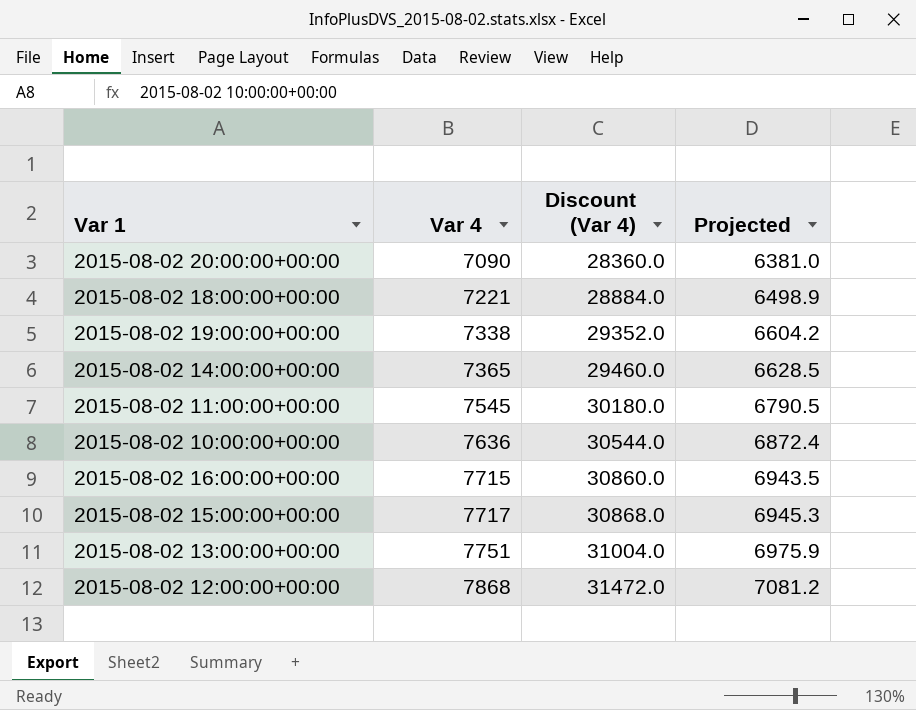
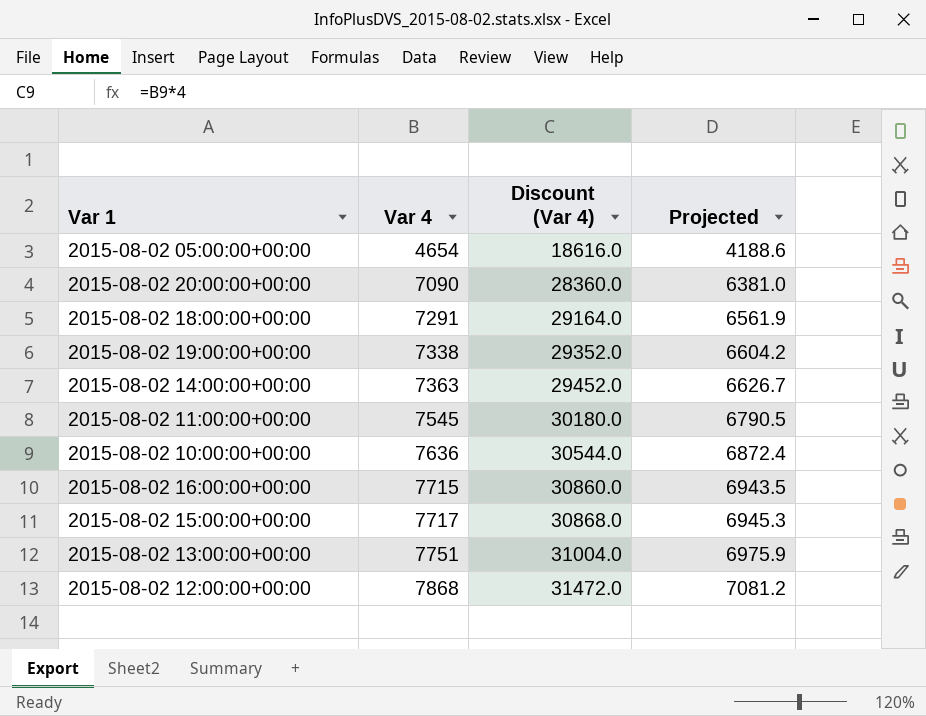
row 2015-08-02 05:00:00+00:00: none -> 4654 | 18616.0 | 4188.6
2015-08-02 18:00:00+00:00 | Var 4: 7221 -> 7291
2015-08-02 18:00:00+00:00 | Discount (Var 4): 28884.0 -> 29164.0
2015-08-02 18:00:00+00:00 | Projected: 6498.9 -> 6561.9
2015-08-02 14:00:00+00:00 | Var 4: 7365 -> 7363
2015-08-02 14:00:00+00:00 | Discount (Var 4): 29460.0 -> 29452.0
2015-08-02 14:00:00+00:00 | Projected: 6628.5 -> 6626.7

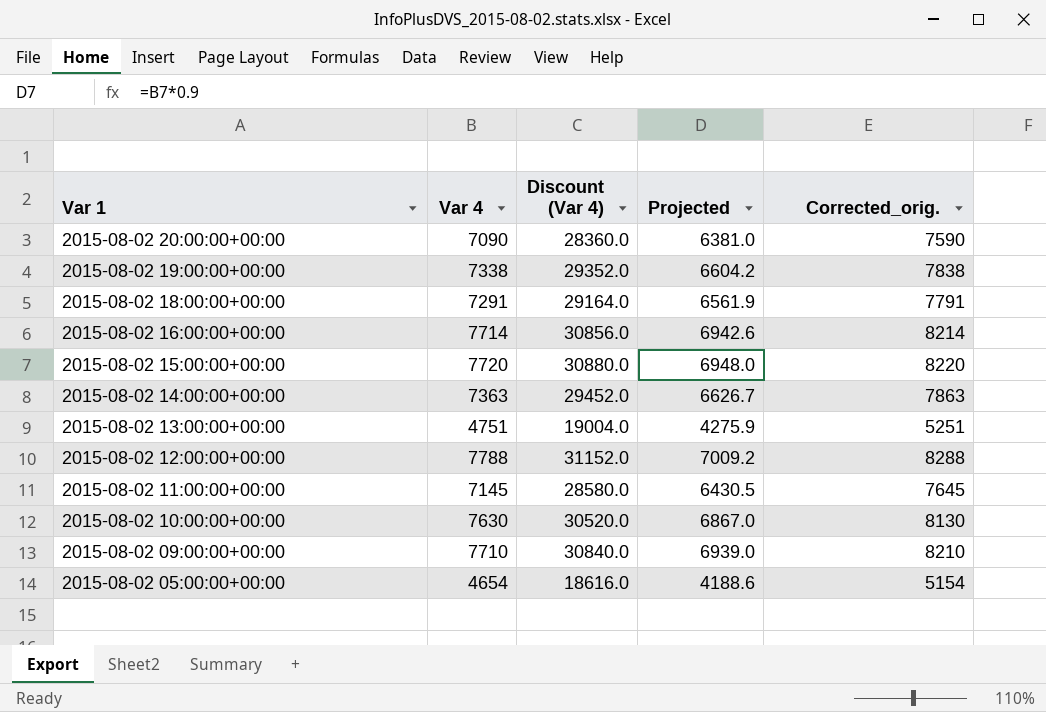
row order: Var 4 ascending -> Var 1 descending
column Corrected_orig. | formula: none -> [Var 4] + 500
2015-08-02 16:00:00+00:00 | Var 4: 7715 -> 7714
2015-08-02 16:00:00+00:00 | Discount (Var 4): 30860.0 -> 30856.0
2015-08-02 16:00:00+00:00 | Projected: 6943.5 -> 6942.6
2015-08-02 15:00:00+00:00 | Var 4: 7717 -> 7720
2015-08-02 15:00:00+00:00 | Discount (Var 4): 30868.0 -> 30880.0
2015-08-02 15:00:00+00:00 | Projected: 6945.3 -> 6948.0
2015-08-02 13:00:00+00:00 | Var 4: 7751 -> 4751
2015-08-02 13:00:00+00:00 | Discount (Var 4): 31004.0 -> 19004.0
2015-08-02 13:00:00+00:00 | Projected: 6975.9 -> 4275.9
2015-08-02 12:00:00+00:00 | Var 4: 7868 -> 7788
2015-08-02 12:00:00+00:00 | Discount (Var 4): 31472.0 -> 31152.0
2015-08-02 12:00:00+00:00 | Projected: 7081.2 -> 7009.2
2015-08-02 11:00:00+00:00 | Var 4: 7545 -> 7145
2015-08-02 11:00:00+00:00 | Discount (Var 4): 30180.0 -> 28580.0
2015-08-02 11:00:00+00:00 | Projected: 6790.5 -> 6430.5
2015-08-02 10:00:00+00:00 | Var 4: 7636 -> 7630
2015-08-02 10:00:00+00:00 | Discount (Var 4): 30544.0 -> 30520.0
2015-08-02 10:00:00+00:00 | Projected: 6872.4 -> 6867.0
row 2015-08-02 09:00:00+00:00: none -> 7710 | 30840.0 | 6939.0 | 8210

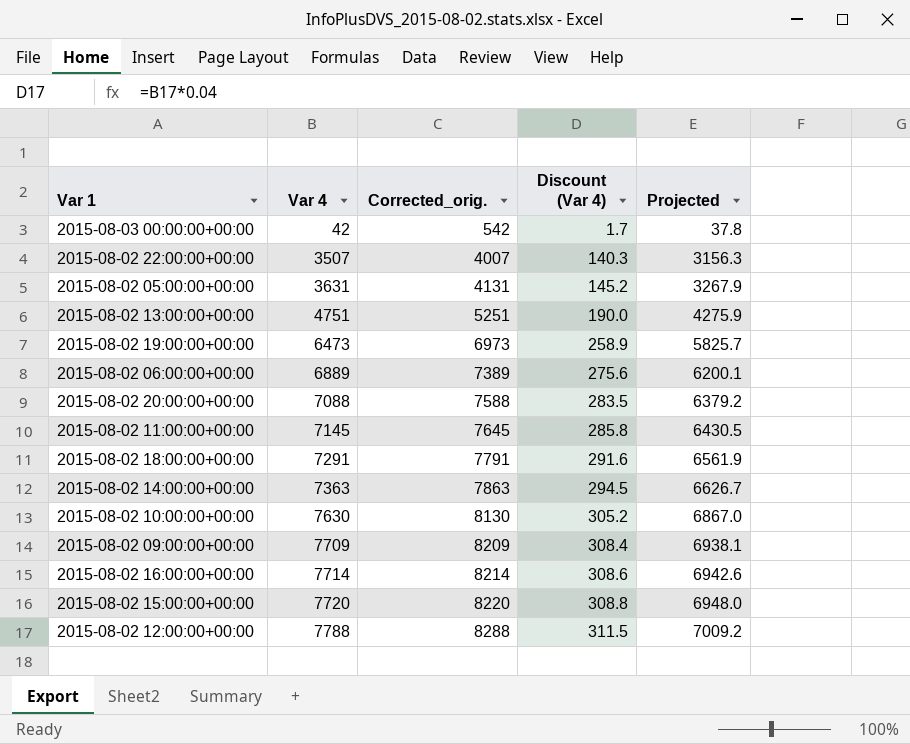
row order: Var 1 descending -> Var 4 ascending
column Corrected_orig. | position: 5 -> 3
column Discount (Var 4) | formula: [Var 4] * 4 -> [Var 4] * 0.04
row 2015-08-03 00:00:00+00:00: none -> 42 | 542 | 1.7 | 37.8
row 2015-08-02 22:00:00+00:00: none -> 3507 | 4007 | 140.3 | 3156.3
2015-08-02 05:00:00+00:00 | Var 4: 4654 -> 3631
2015-08-02 05:00:00+00:00 | Corrected_orig.: 5154 -> 4131
2015-08-02 05:00:00+00:00 | Projected: 4188.6 -> 3267.9
2015-08-02 19:00:00+00:00 | Var 4: 7338 -> 6473
2015-08-02 19:00:00+00:00 | Corrected_orig.: 7838 -> 6973
2015-08-02 19:00:00+00:00 | Projected: 6604.2 -> 5825.7
row 2015-08-02 06:00:00+00:00: none -> 6889 | 7389 | 275.6 | 6200.1
2015-08-02 20:00:00+00:00 | Var 4: 7090 -> 7088
2015-08-02 20:00:00+00:00 | Corrected_orig.: 7590 -> 7588
2015-08-02 20:00:00+00:00 | Projected: 6381.0 -> 6379.2
2015-08-02 09:00:00+00:00 | Var 4: 7710 -> 7709
2015-08-02 09:00:00+00:00 | Corrected_orig.: 8210 -> 8209
2015-08-02 09:00:00+00:00 | Projected: 6939.0 -> 6938.1

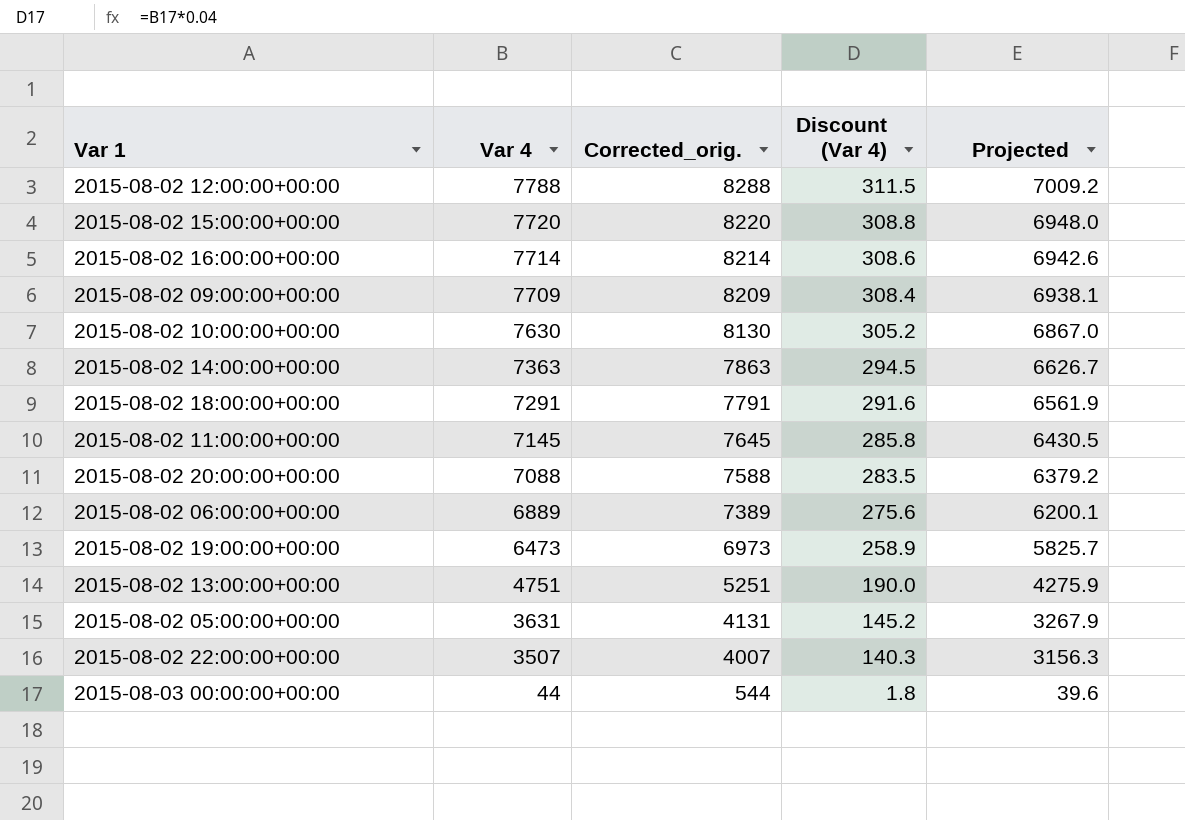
row order: Var 4 ascending -> Var 4 descending
2015-08-03 00:00:00+00:00 | Var 4: 42 -> 44
2015-08-03 00:00:00+00:00 | Corrected_orig.: 542 -> 544
2015-08-03 00:00:00+00:00 | Discount (Var 4): 1.7 -> 1.8
2015-08-03 00:00:00+00:00 | Projected: 37.8 -> 39.6

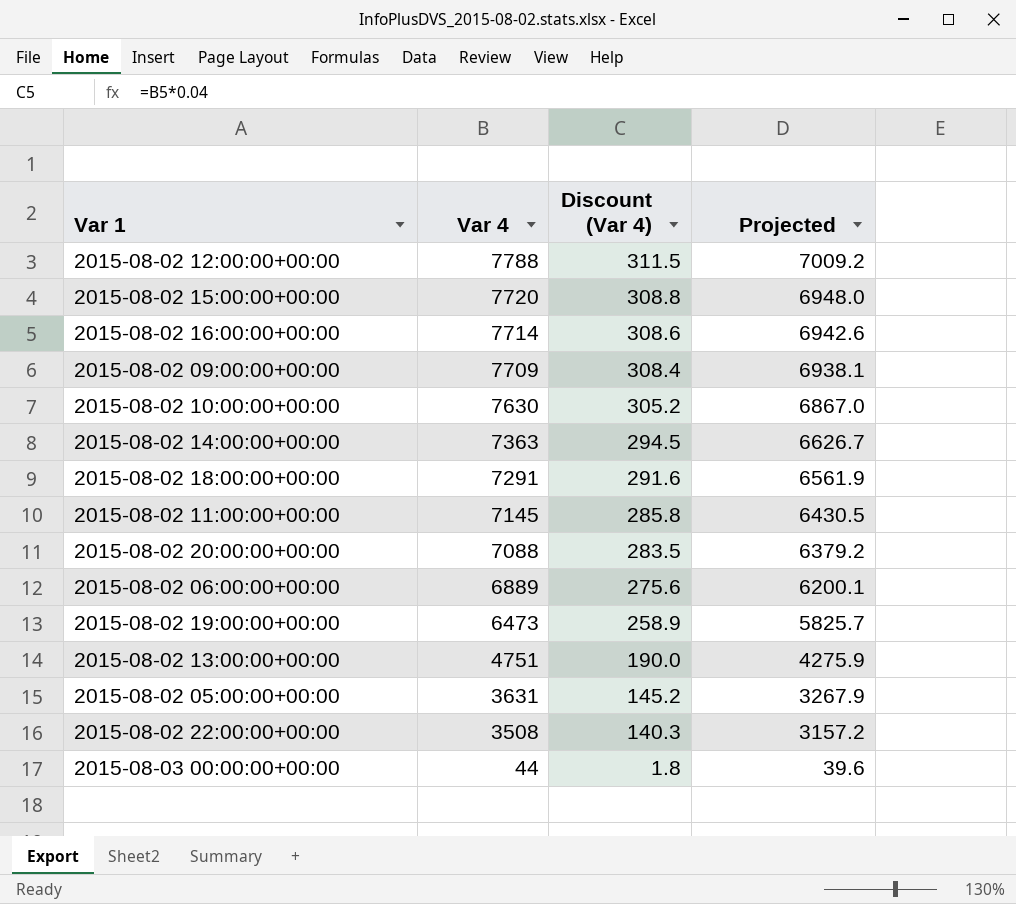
column Corrected_orig. | formula: [Var 4] + 500 -> none
2015-08-02 22:00:00+00:00 | Var 4: 3507 -> 3508
2015-08-02 22:00:00+00:00 | Projected: 3156.3 -> 3157.2

